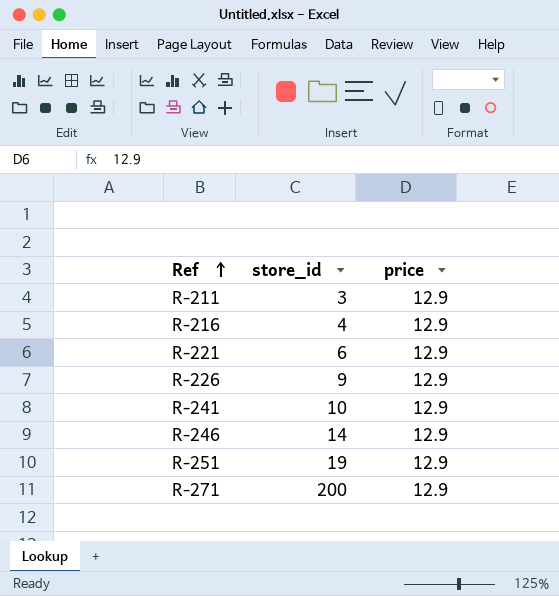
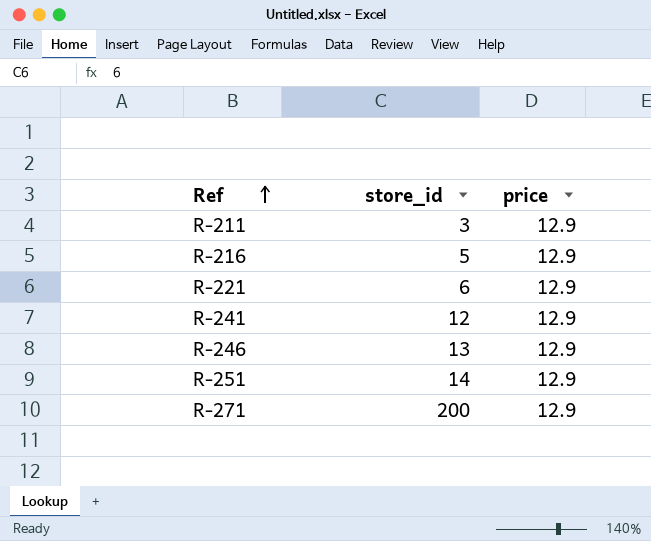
row R-226: 9 | 12.9 -> none
R-216 | store_id: 4 -> 5
R-241 | store_id: 10 -> 12
R-246 | store_id: 14 -> 13
R-251 | store_id: 19 -> 14

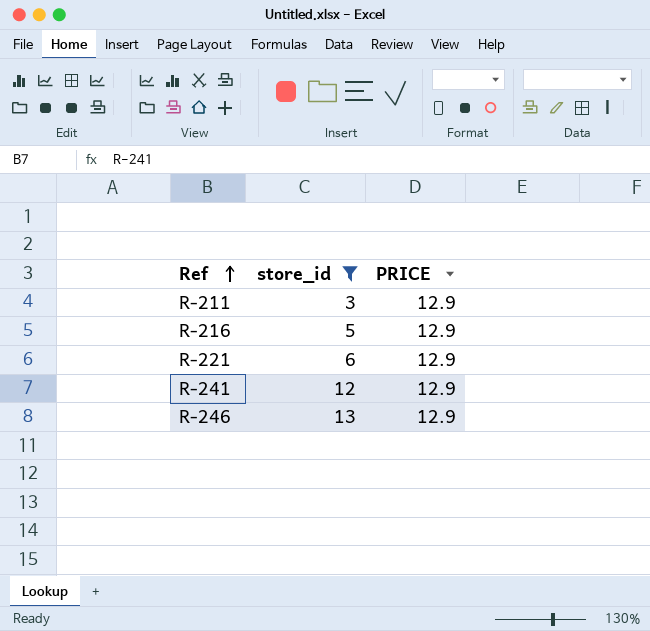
filter: none -> store_id <= 13
column name: price -> PRICE

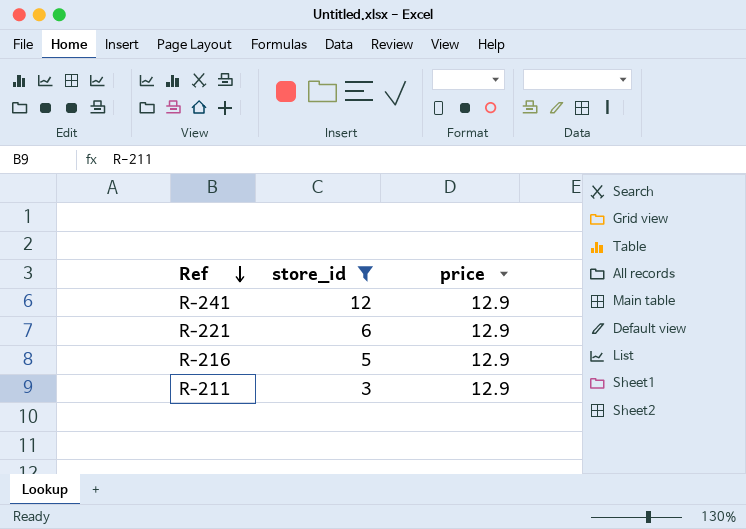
row order: Ref ascending -> Ref descending
column name: PRICE -> price
row R-246: 13 | 12.9 -> none

